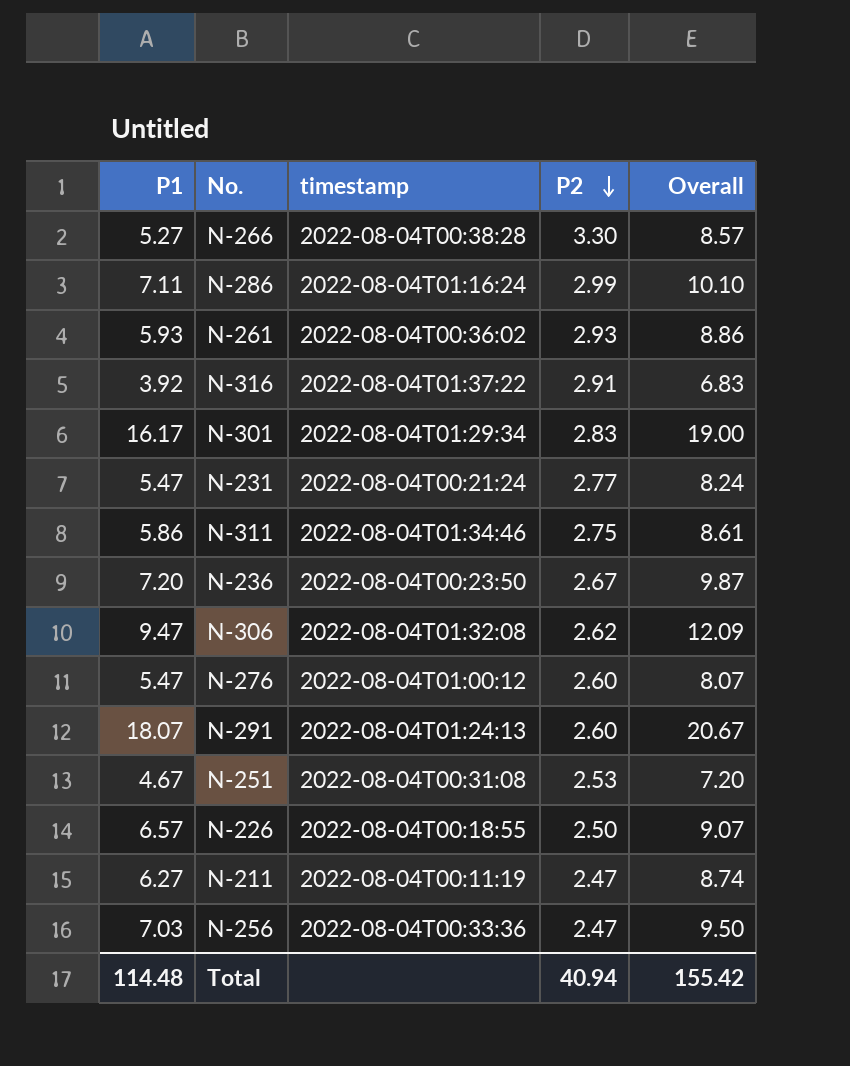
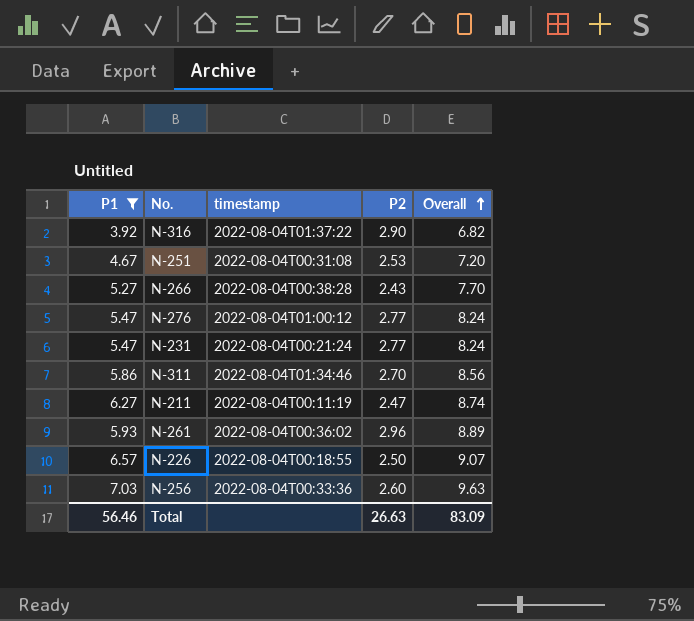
filter: none -> P1 <= 7.03
row order: P2 descending -> Overall ascending
N-316 | P2: 2.91 -> 2.90
N-316 | Overall: 6.83 -> 6.82
N-266 | P2: 3.30 -> 2.43
N-266 | Overall: 8.57 -> 7.70
N-276 | P2: 2.60 -> 2.77
N-276 | Overall: 8.07 -> 8.24
N-311 | P2: 2.75 -> 2.70
N-311 | Overall: 8.61 -> 8.56
N-261 | P2: 2.93 -> 2.96
N-261 | Overall: 8.86 -> 8.89
N-256 | P2: 2.47 -> 2.60
N-256 | Overall: 9.50 -> 9.63
Total | P1: 114.48 -> 56.46
Total | P2: 40.94 -> 26.63
Total | Overall: 155.42 -> 83.09

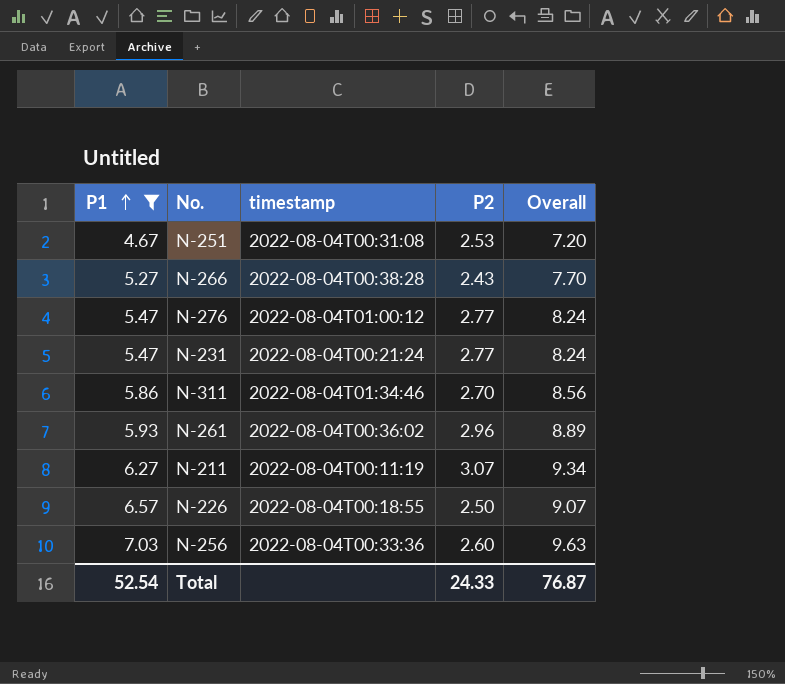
row order: Overall ascending -> P1 ascending
row N-316: 3.92 | 2022-08-04T01:37:22 | 2.90 | 6.82 -> none
N-211 | P2: 2.47 -> 3.07
N-211 | Overall: 8.74 -> 9.34
Total | P1: 56.46 -> 52.54
Total | P2: 26.63 -> 24.33
Total | Overall: 83.09 -> 76.87

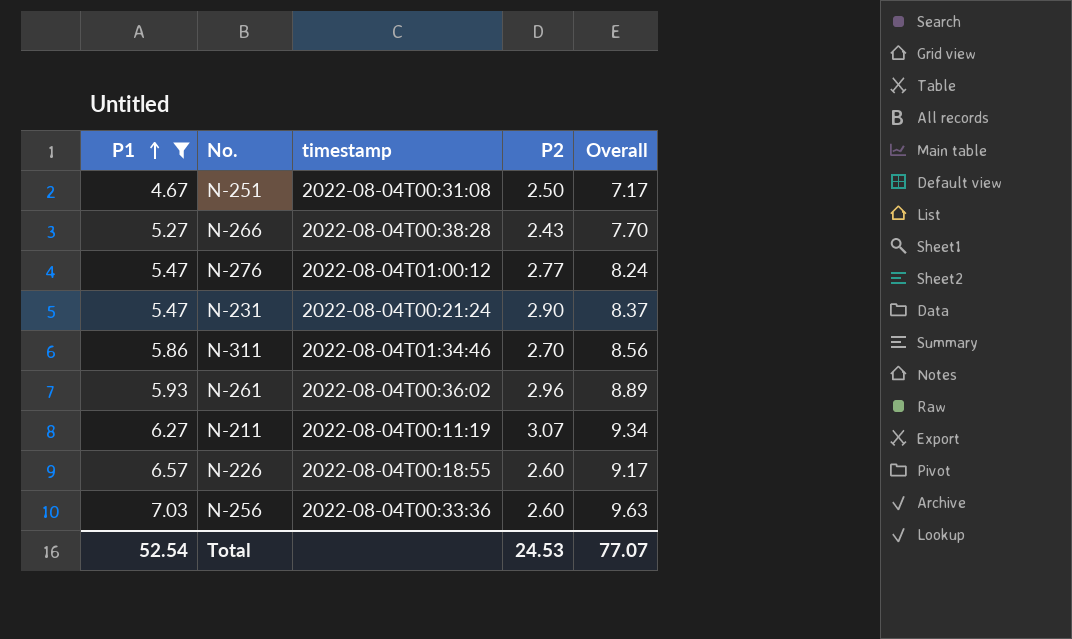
N-251 | P2: 2.53 -> 2.50
N-251 | Overall: 7.20 -> 7.17
N-231 | P2: 2.77 -> 2.90
N-231 | Overall: 8.24 -> 8.37
N-226 | P2: 2.50 -> 2.60
N-226 | Overall: 9.07 -> 9.17
Total | P2: 24.33 -> 24.53
Total | Overall: 76.87 -> 77.07

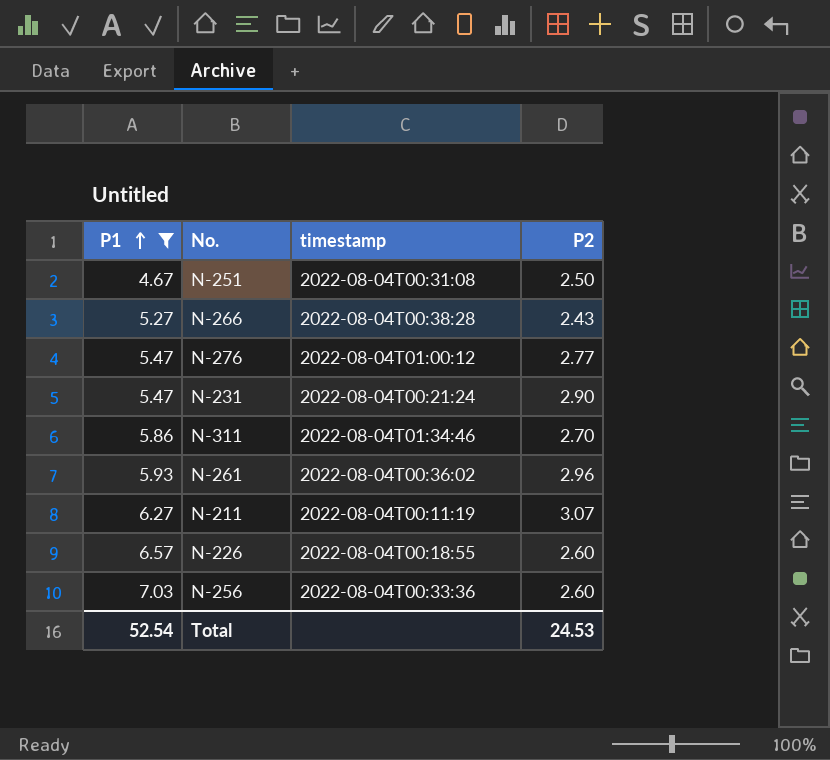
column Overall | formula: [P1] + [P2] -> none

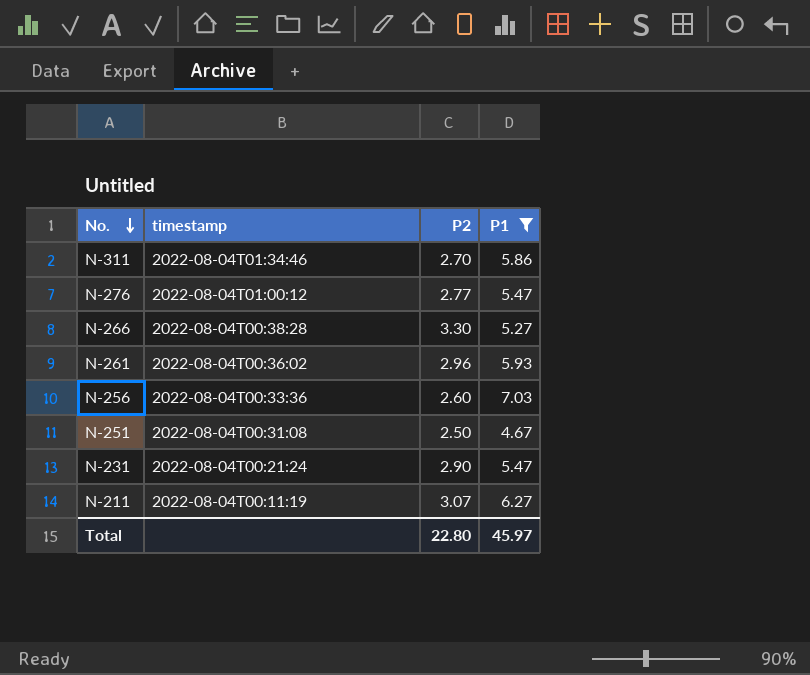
row order: P1 ascending -> No. descending
column P1 | position: 1 -> 4
row N-226: 6.57 | 2022-08-04T00:18:55 | 2.60 -> none
N-266 | P2: 2.43 -> 3.30
Total | P2: 24.53 -> 22.80
Total | P1: 52.54 -> 45.97

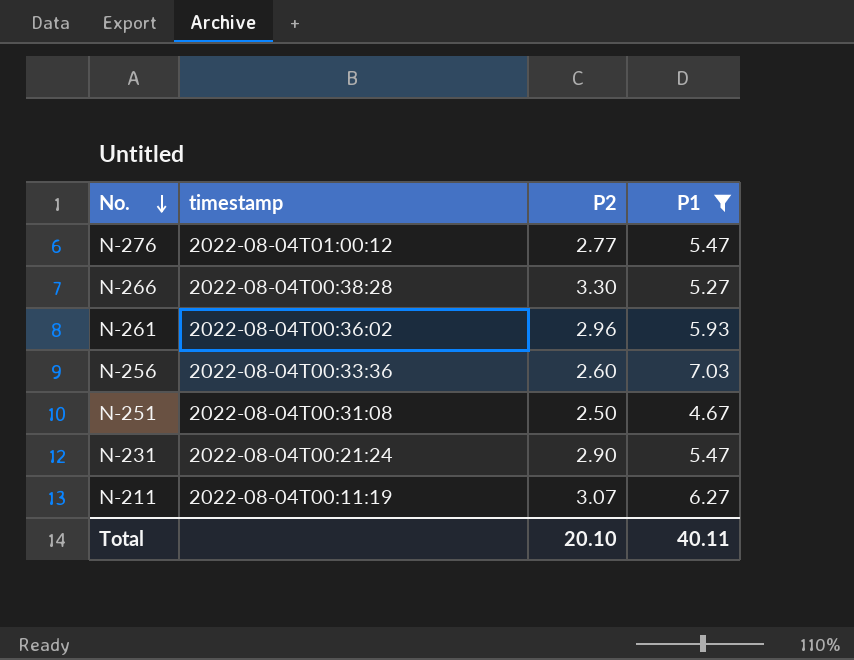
row N-311: 2022-08-04T01:34:46 | 2.70 | 5.86 -> none
Total | P2: 22.80 -> 20.10
Total | P1: 45.97 -> 40.11

